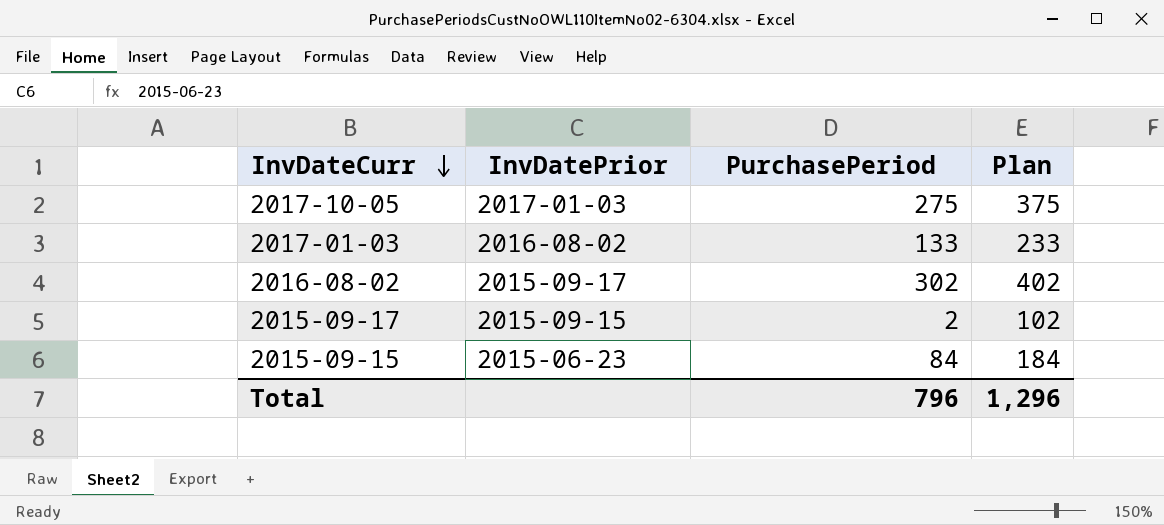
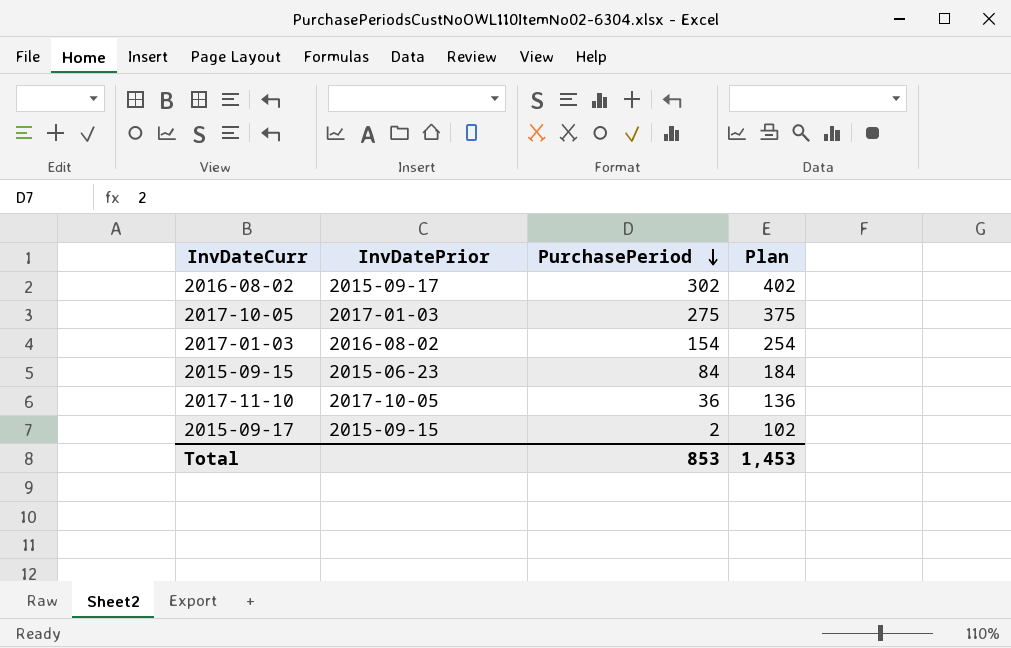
row order: InvDateCurr descending -> PurchasePeriod descending
2017-01-03 | PurchasePeriod: 133 -> 154
2017-01-03 | Plan: 233 -> 254
row 2017-11-10: none -> 2017-10-05 | 36 | 136
Total | PurchasePeriod: 796 -> 853
Total | Plan: 1,296 -> 1,453

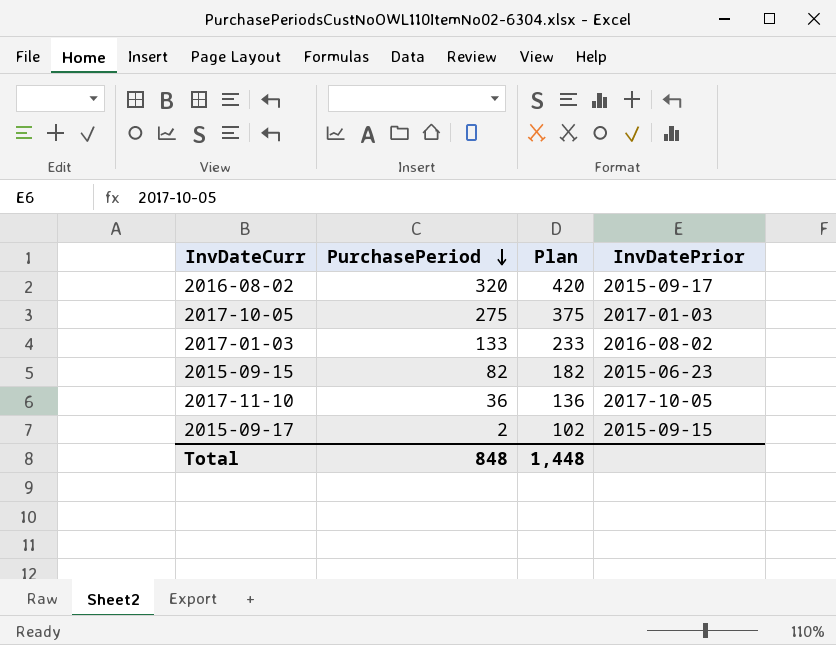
column InvDatePrior | position: 2 -> 4
2016-08-02 | PurchasePeriod: 302 -> 320
2016-08-02 | Plan: 402 -> 420
2017-01-03 | PurchasePeriod: 154 -> 133
2017-01-03 | Plan: 254 -> 233
2015-09-15 | PurchasePeriod: 84 -> 82
2015-09-15 | Plan: 184 -> 182
Total | PurchasePeriod: 853 -> 848
Total | Plan: 1,453 -> 1,448

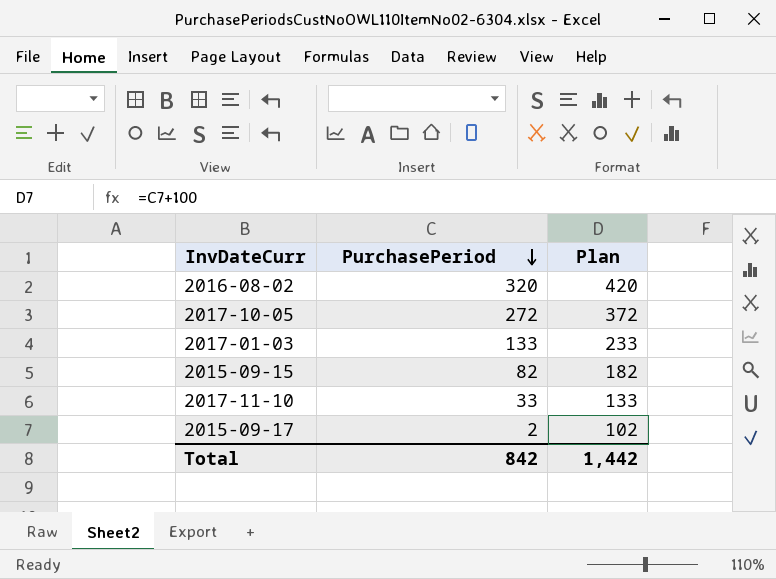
column InvDatePrior | position: 4 -> none
2017-10-05 | PurchasePeriod: 275 -> 272
2017-10-05 | Plan: 375 -> 372
2017-11-10 | PurchasePeriod: 36 -> 33
2017-11-10 | Plan: 136 -> 133
Total | PurchasePeriod: 848 -> 842
Total | Plan: 1,448 -> 1,442

